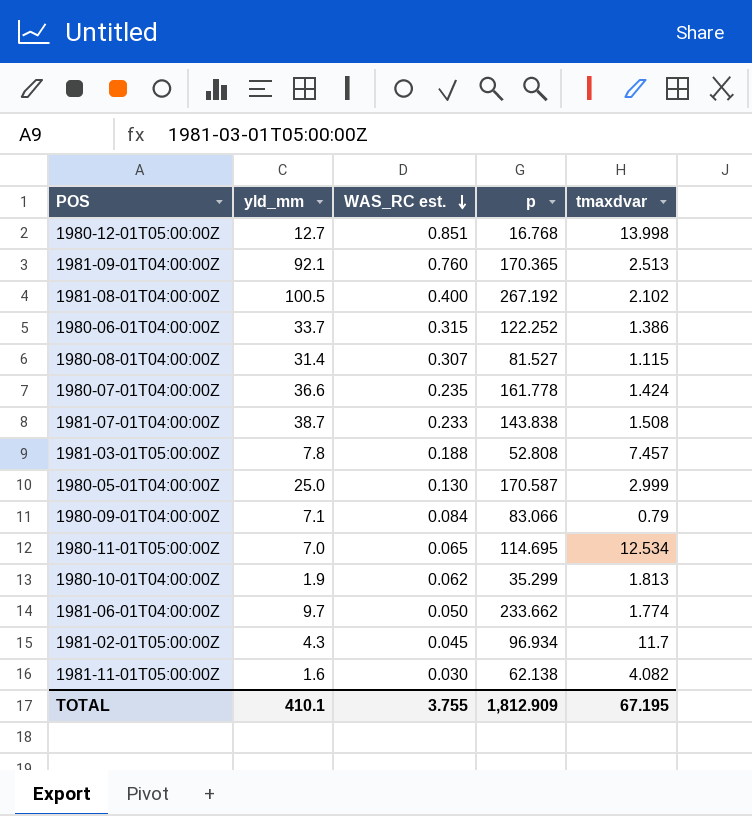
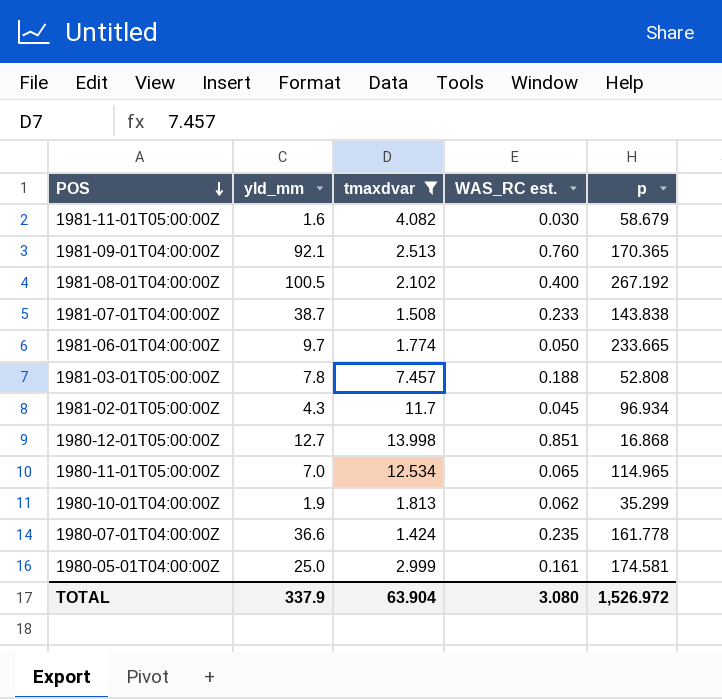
filter: none -> tmaxdvar >= 1.424
row order: WAS_RC est. descending -> POS descending
column tmaxdvar | position: 5 -> 3
1981-11-01T05:00:00Z | p: 62.138 -> 58.679
1981-06-01T04:00:00Z | p: 233.662 -> 233.665
1980-12-01T05:00:00Z | p: 16.768 -> 16.868
1980-11-01T05:00:00Z | p: 114.695 -> 114.965
1980-05-01T04:00:00Z | WAS_RC est.: 0.130 -> 0.161
1980-05-01T04:00:00Z | p: 170.587 -> 174.581
TOTAL | yld_mm: 410.1 -> 337.9
TOTAL | tmaxdvar: 67.195 -> 63.904
TOTAL | WAS_RC est.: 3.755 -> 3.080
TOTAL | p: 1,812.909 -> 1,526.972

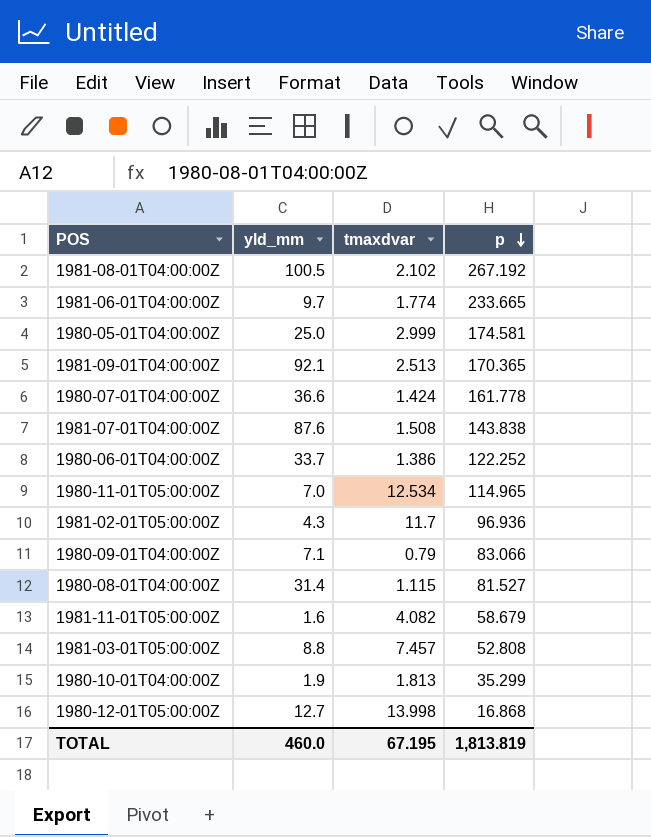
filter: tmaxdvar >= 1.424 -> none
row order: POS descending -> p descending
column WAS_RC est. | position: 4 -> none
1981-07-01T04:00:00Z | yld_mm: 38.7 -> 87.6
1981-02-01T05:00:00Z | p: 96.934 -> 96.936
1981-03-01T05:00:00Z | yld_mm: 7.8 -> 8.8
TOTAL | yld_mm: 337.9 -> 460.0
TOTAL | tmaxdvar: 63.904 -> 67.195
TOTAL | p: 1,526.972 -> 1,813.819

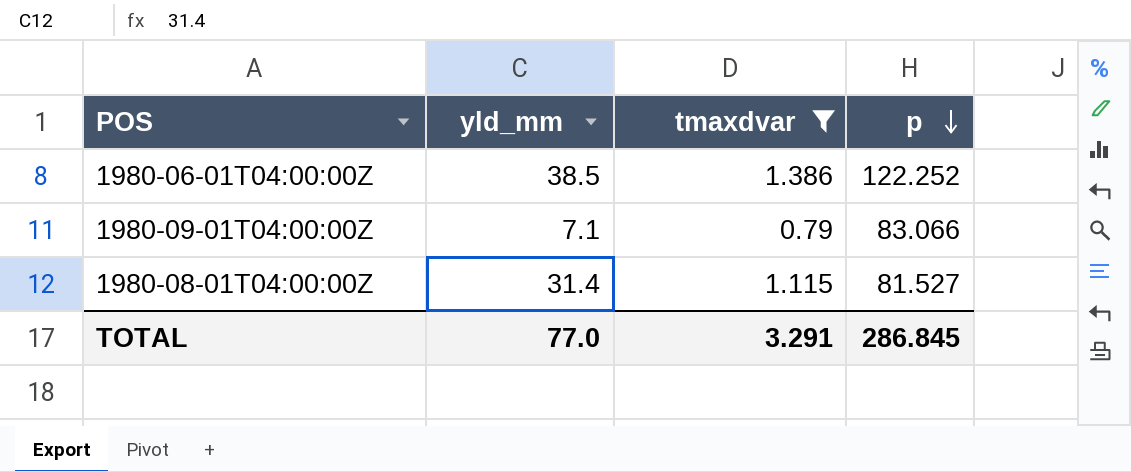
filter: none -> tmaxdvar <= 1.386
1980-06-01T04:00:00Z | yld_mm: 33.7 -> 38.5
TOTAL | yld_mm: 460.0 -> 77.0
TOTAL | tmaxdvar: 67.195 -> 3.291
TOTAL | p: 1,813.819 -> 286.845

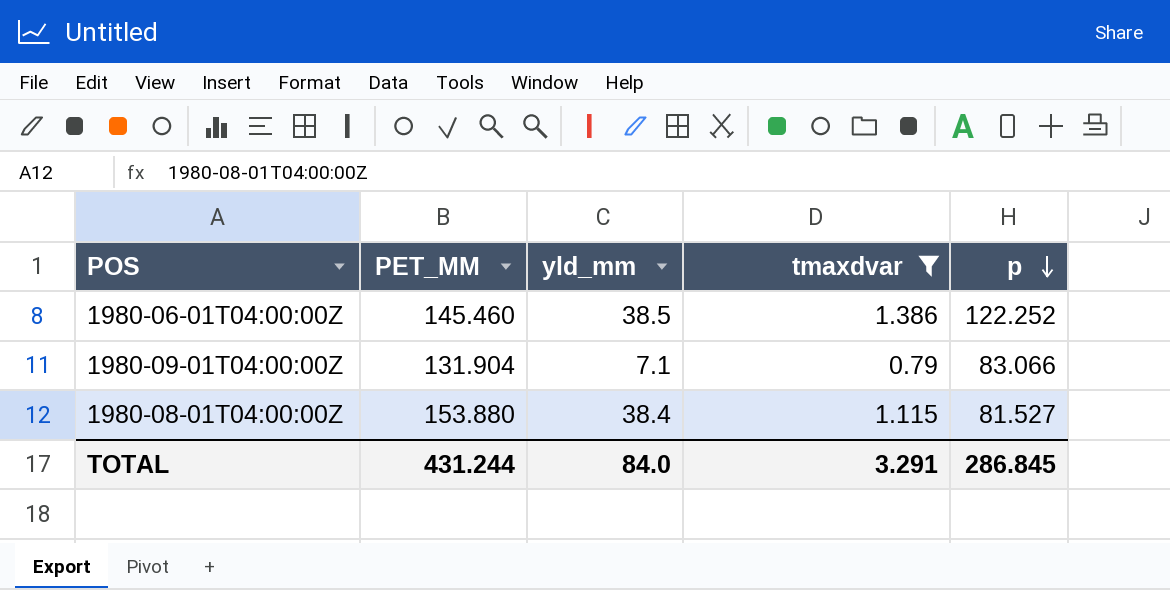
column PET_MM | position: none -> 2
1980-08-01T04:00:00Z | yld_mm: 31.4 -> 38.4
TOTAL | yld_mm: 77.0 -> 84.0

